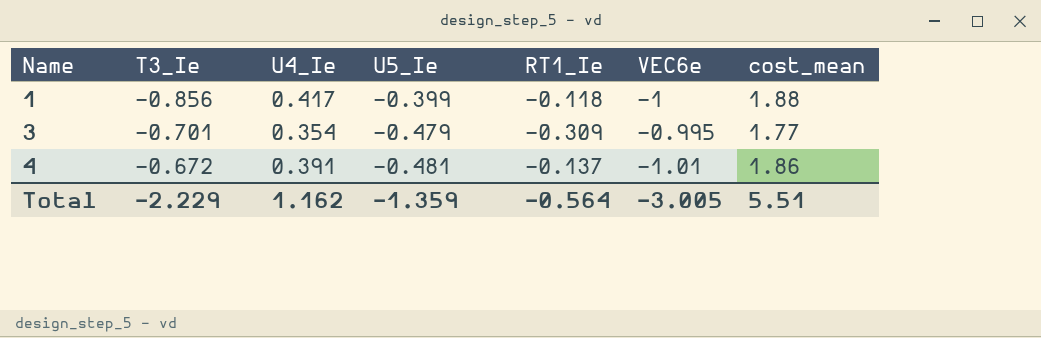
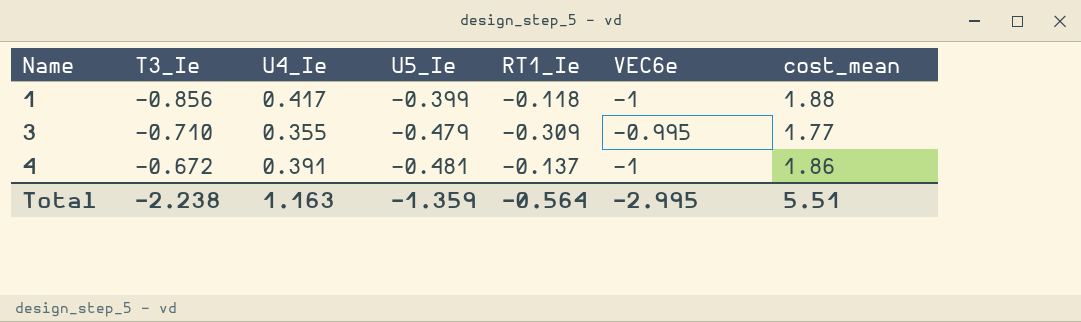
3 | T3_Ie: -0.701 -> -0.710
3 | U4_Ie: 0.354 -> 0.355
4 | VEC6e: -1.01 -> -1
Total | T3_Ie: -2.229 -> -2.238
Total | U4_Ie: 1.162 -> 1.163
Total | VEC6e: -3.005 -> -2.995

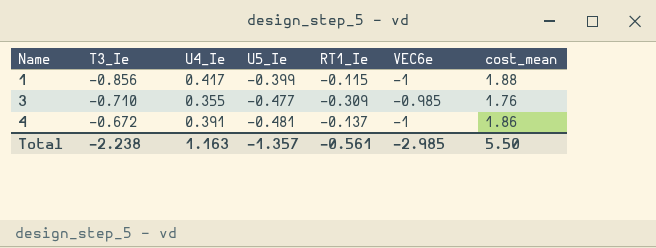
1 | RT1_Ie: -0.118 -> -0.115
3 | U5_Ie: -0.479 -> -0.477
3 | VEC6e: -0.995 -> -0.985
3 | cost_mean: 1.77 -> 1.76
Total | U5_Ie: -1.359 -> -1.357
Total | RT1_Ie: -0.564 -> -0.561
Total | VEC6e: -2.995 -> -2.985
Total | cost_mean: 5.51 -> 5.50

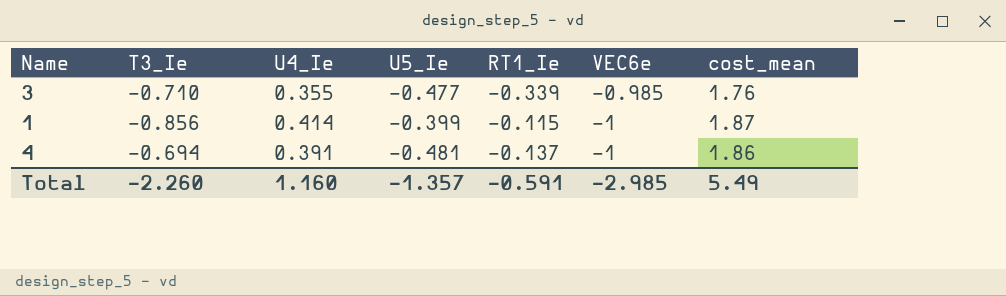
row order: Name ascending -> VEC6e descending
3 | RT1_Ie: -0.309 -> -0.339
1 | U4_Ie: 0.417 -> 0.414
1 | cost_mean: 1.88 -> 1.87
4 | T3_Ie: -0.672 -> -0.694
Total | T3_Ie: -2.238 -> -2.260
Total | U4_Ie: 1.163 -> 1.160
Total | RT1_Ie: -0.561 -> -0.591
Total | cost_mean: 5.50 -> 5.49

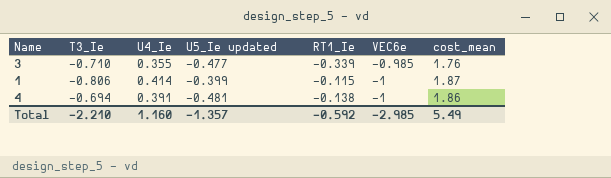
column name: U5_Ie -> U5_Ie updated
1 | T3_Ie: -0.856 -> -0.806
4 | RT1_Ie: -0.137 -> -0.138
Total | T3_Ie: -2.260 -> -2.210
Total | RT1_Ie: -0.591 -> -0.592

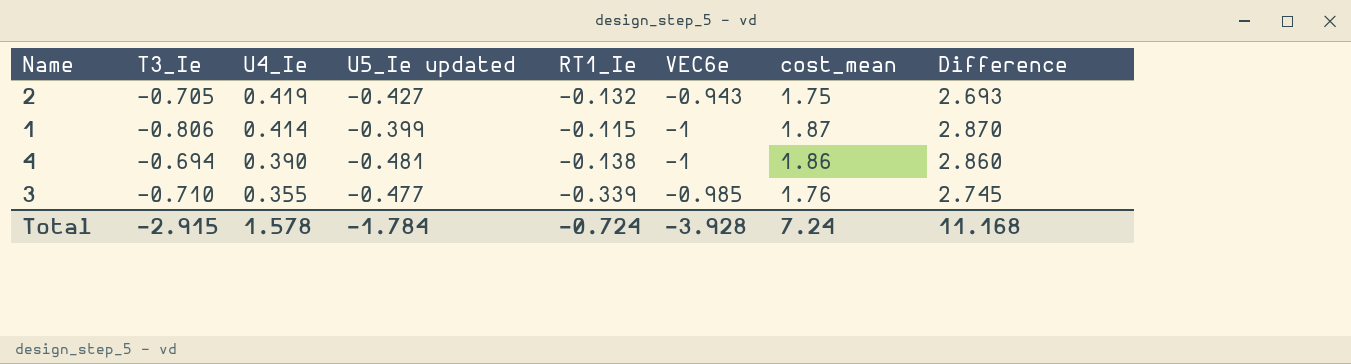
row order: VEC6e descending -> U4_Ie descending
column Difference | formula: none -> [cost_mean] - [VEC6e]
row 2: none -> -0.705 | 0.419 | -0.427 | -0.132 | -0.943 | 1.75 | 2.693
4 | U4_Ie: 0.391 -> 0.390
Total | T3_Ie: -2.210 -> -2.915
Total | U4_Ie: 1.160 -> 1.578
Total | U5_Ie updated: -1.357 -> -1.784
Total | RT1_Ie: -0.592 -> -0.724
Total | VEC6e: -2.985 -> -3.928
Total | cost_mean: 5.49 -> 7.24

